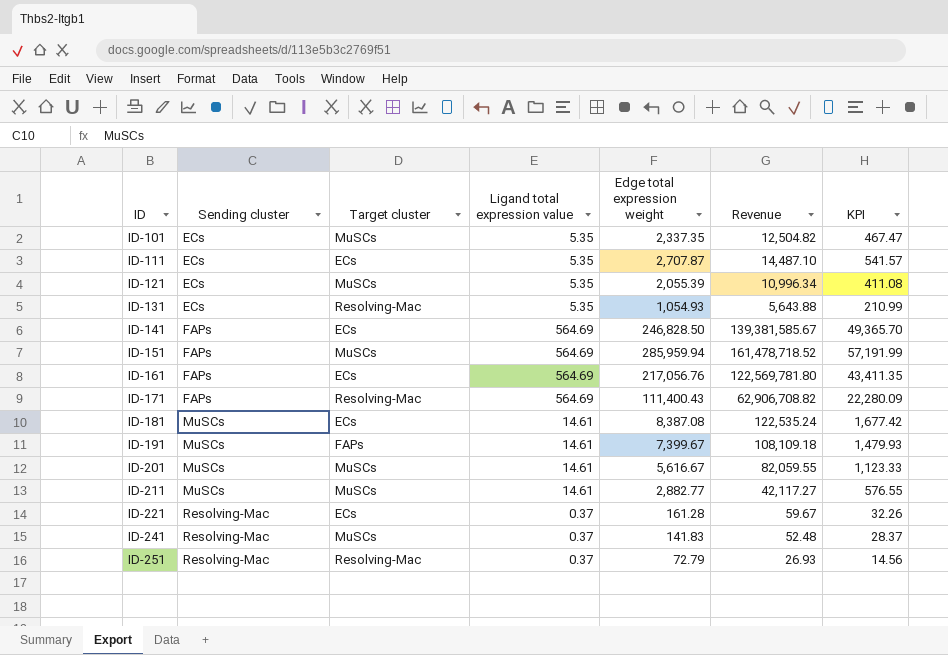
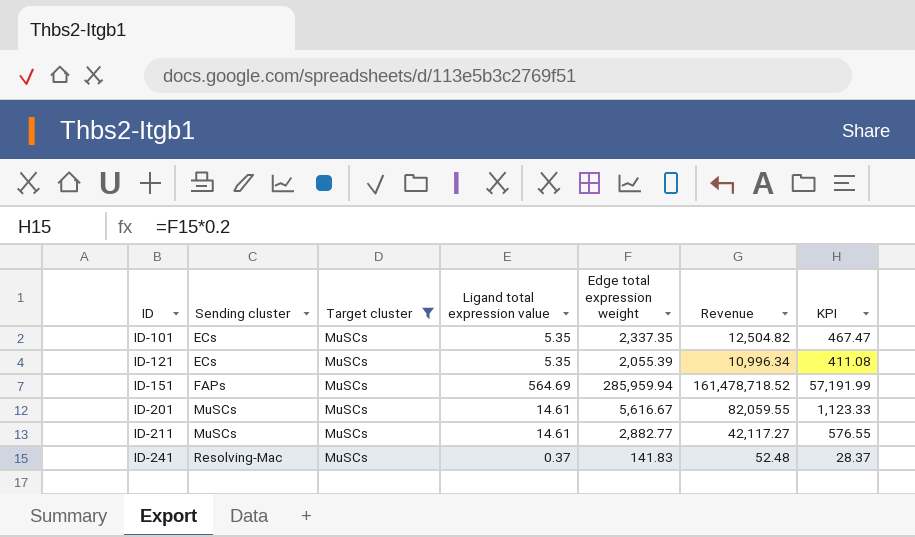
filter: none -> Target cluster = MuSCs

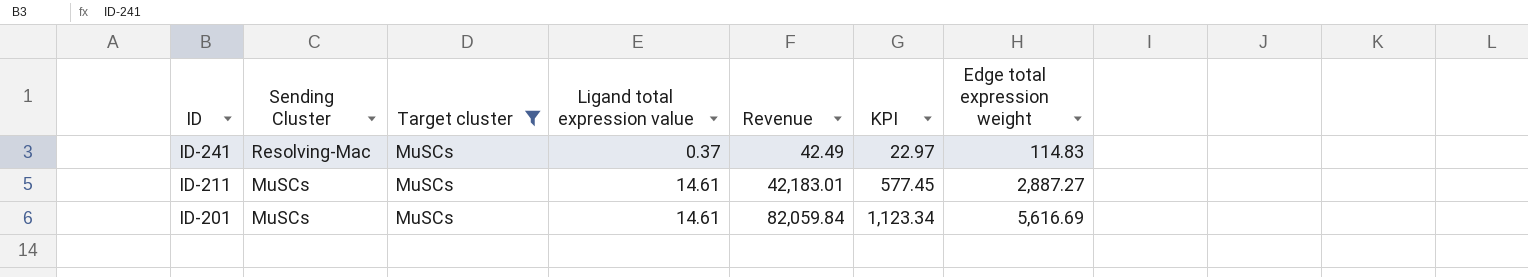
row order: ID ascending -> ID descending
column name: Sending cluster -> Sending Cluster
column Edge total expression weight | position: 5 -> 7
row ID-101: ECs | MuSCs | 5.35 | 2,337.35 | 12,504.82 | 467.47 -> none
row ID-121: ECs | MuSCs | 5.35 | 2,055.39 | 10,996.34 | 411.08 -> none
row ID-151: FAPs | MuSCs | 564.69 | 285,959.94 | 161,478,718.52 | 57,191.99 -> none
ID-241 | Revenue: 52.48 -> 42.49
ID-241 | KPI: 28.37 -> 22.97
ID-241 | Edge total expression weight: 141.83 -> 114.83
ID-211 | Revenue: 42,117.27 -> 42,183.01
ID-211 | KPI: 576.55 -> 577.45
ID-211 | Edge total expression weight: 2,882.77 -> 2,887.27
ID-201 | Revenue: 82,059.55 -> 82,059.84
ID-201 | KPI: 1,123.33 -> 1,123.34
ID-201 | Edge total expression weight: 5,616.67 -> 5,616.69

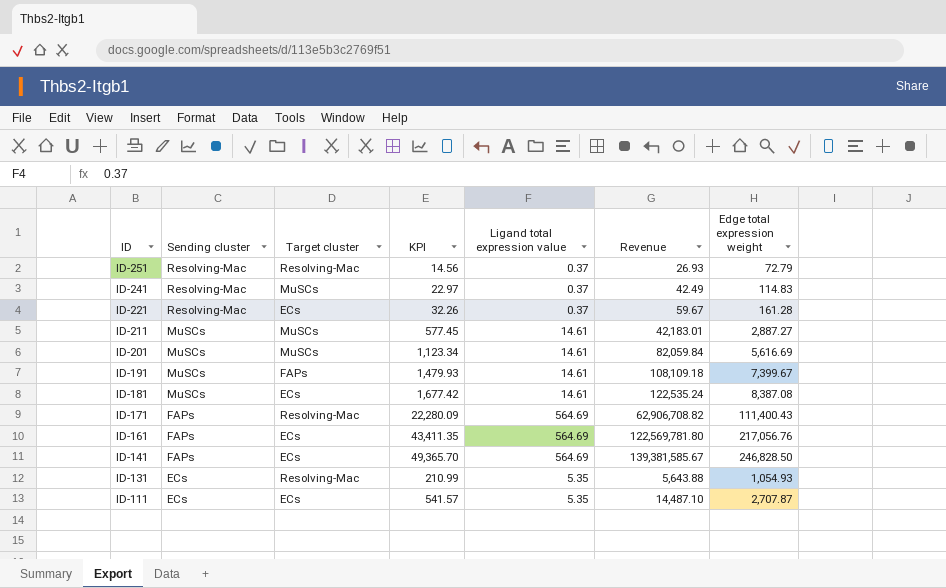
filter: Target cluster = MuSCs -> none
column name: Sending Cluster -> Sending cluster
column KPI | position: 6 -> 4

